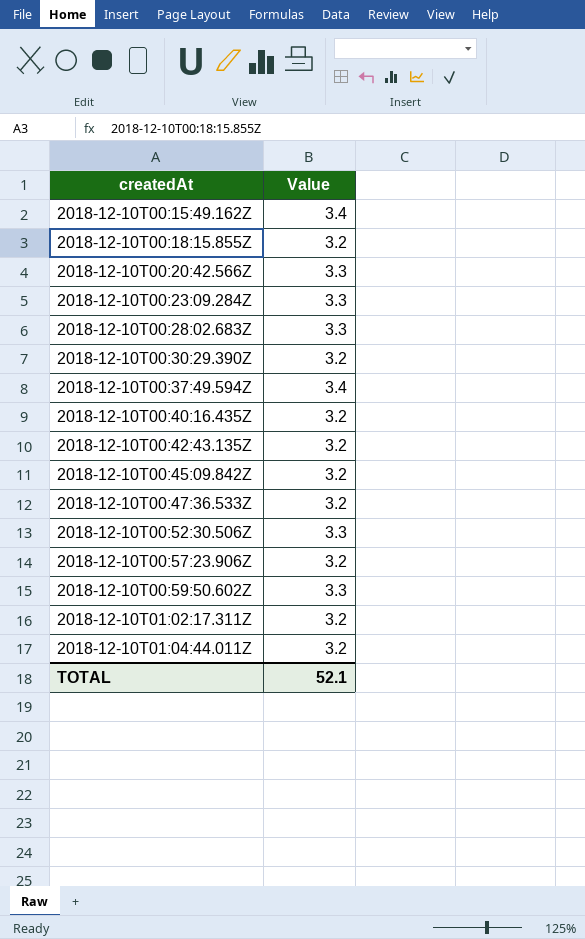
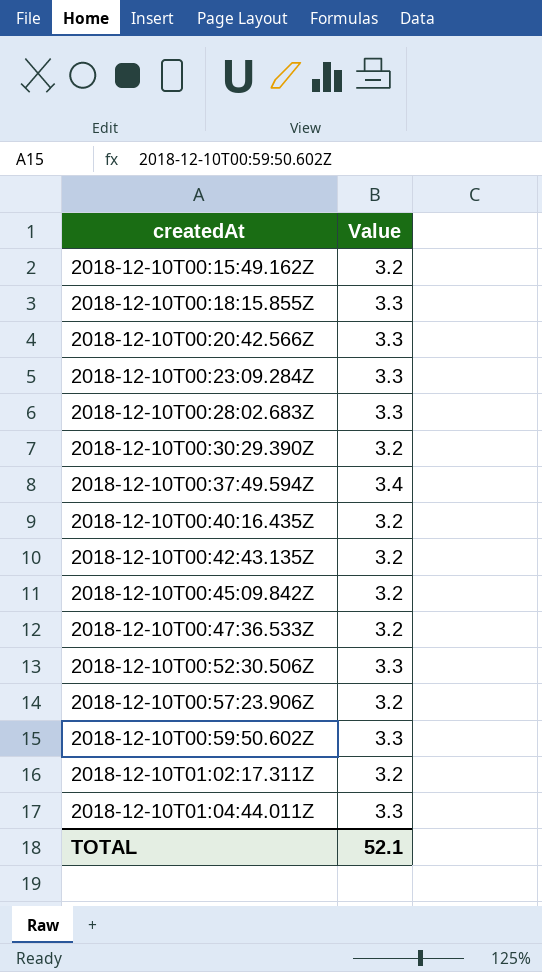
2018-12-10T00:15:49.162Z | Value: 3.4 -> 3.2
2018-12-10T00:18:15.855Z | Value: 3.2 -> 3.3
2018-12-10T01:04:44.011Z | Value: 3.2 -> 3.3

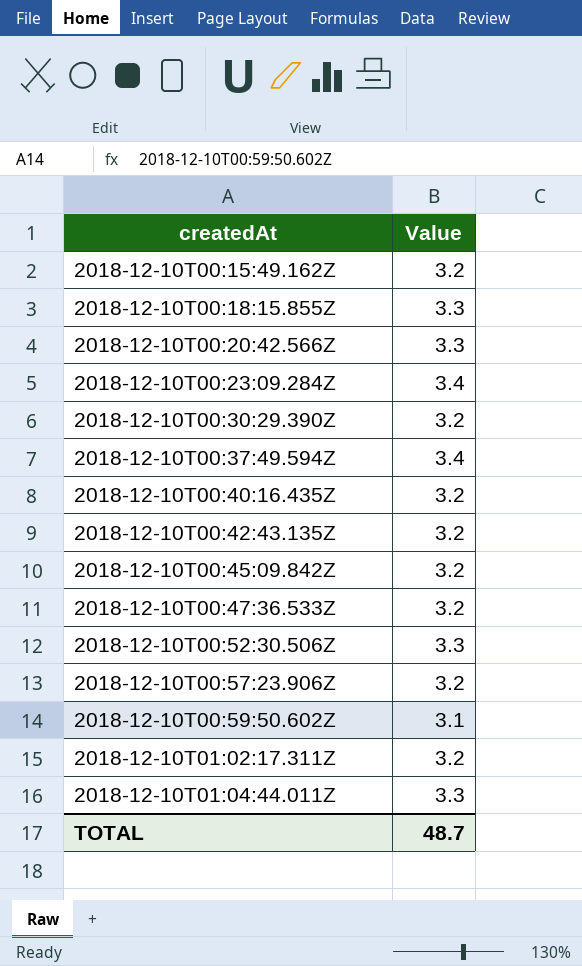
row 2018-12-10T00:28:02.683Z: 3.3 -> none
2018-12-10T00:23:09.284Z | Value: 3.3 -> 3.4
2018-12-10T00:59:50.602Z | Value: 3.3 -> 3.1
TOTAL | Value: 52.1 -> 48.7

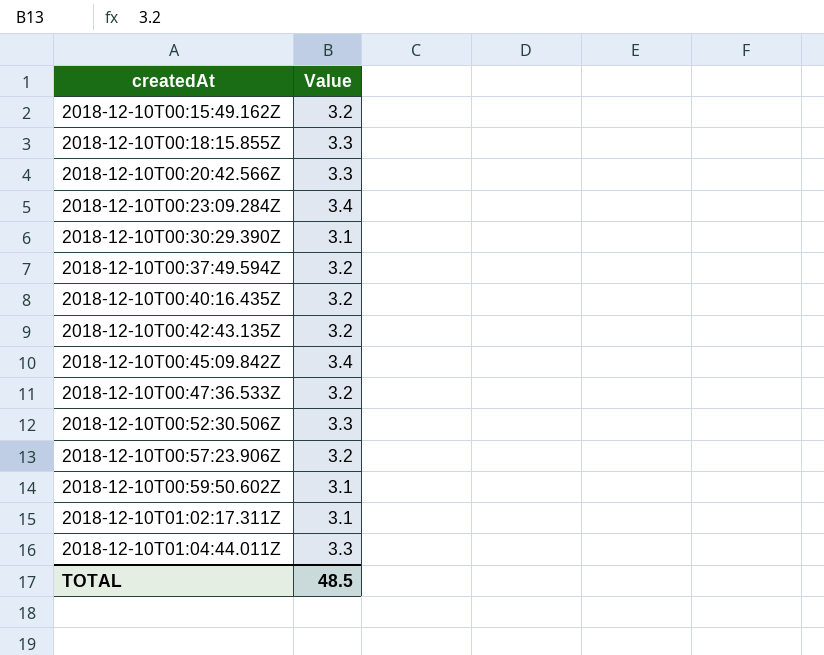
2018-12-10T00:30:29.390Z | Value: 3.2 -> 3.1
2018-12-10T00:37:49.594Z | Value: 3.4 -> 3.2
2018-12-10T00:45:09.842Z | Value: 3.2 -> 3.4
2018-12-10T01:02:17.311Z | Value: 3.2 -> 3.1
TOTAL | Value: 48.7 -> 48.5

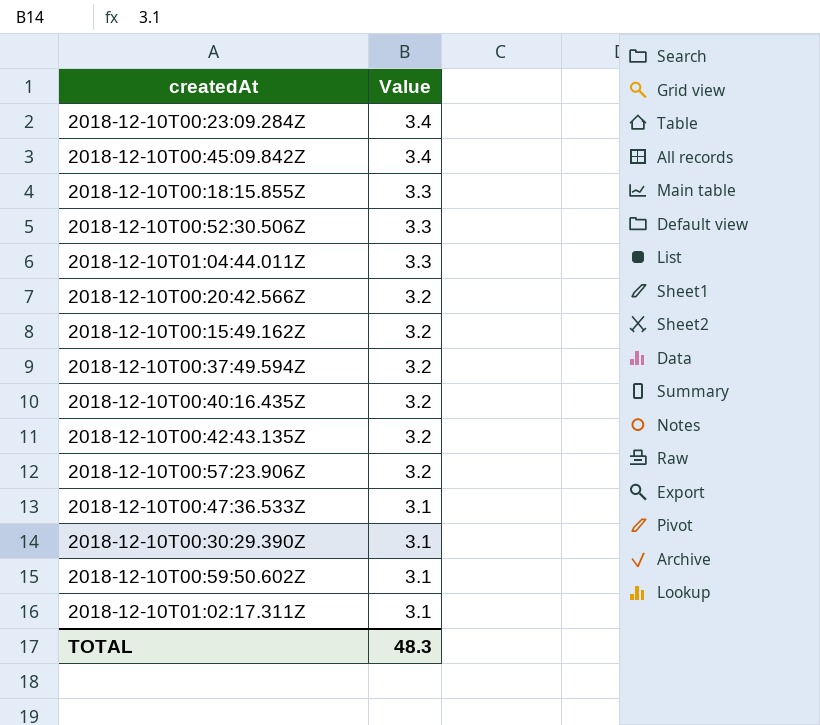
row order: createdAt ascending -> Value descending
2018-12-10T00:20:42.566Z | Value: 3.3 -> 3.2
2018-12-10T00:47:36.533Z | Value: 3.2 -> 3.1
TOTAL | Value: 48.5 -> 48.3

